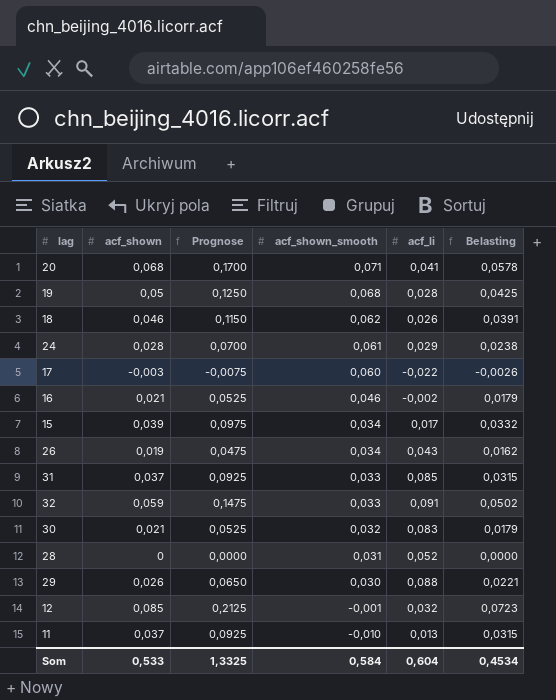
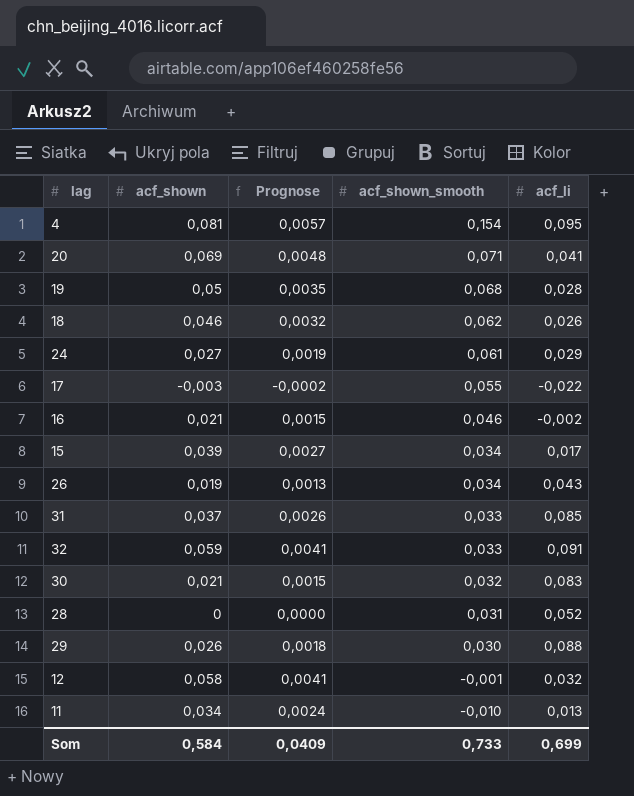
column Belasting | formula: [acf_shown] * 0,85 -> none
column Prognose | formula: [acf_shown] * 2,5 -> [acf_shown] * 0,07
row 4: none -> 0,081 | 0,0057 | 0,154 | 0,095
20 | acf_shown: 0,068 -> 0,069
24 | acf_shown: 0,028 -> 0,027
17 | acf_shown_smooth: 0,060 -> 0,055
12 | acf_shown: 0,085 -> 0,058
11 | acf_shown: 0,037 -> 0,034
Som | acf_shown: 0,533 -> 0,584
Som | Prognose: 1,3325 -> 0,0409
Som | acf_shown_smooth: 0,584 -> 0,733
Som | acf_li: 0,604 -> 0,699

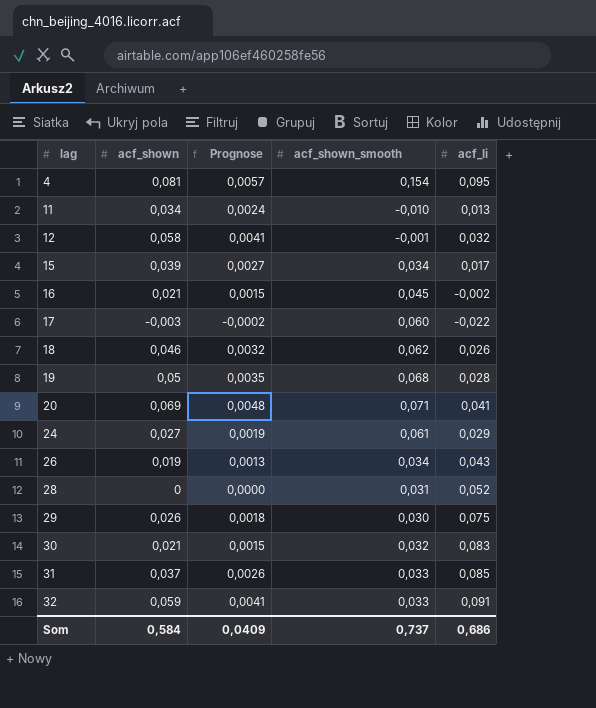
row order: acf_shown_smooth descending -> lag ascending
16 | acf_shown_smooth: 0,046 -> 0,045
17 | acf_shown_smooth: 0,055 -> 0,060
29 | acf_li: 0,088 -> 0,075
Som | acf_shown_smooth: 0,733 -> 0,737
Som | acf_li: 0,699 -> 0,686

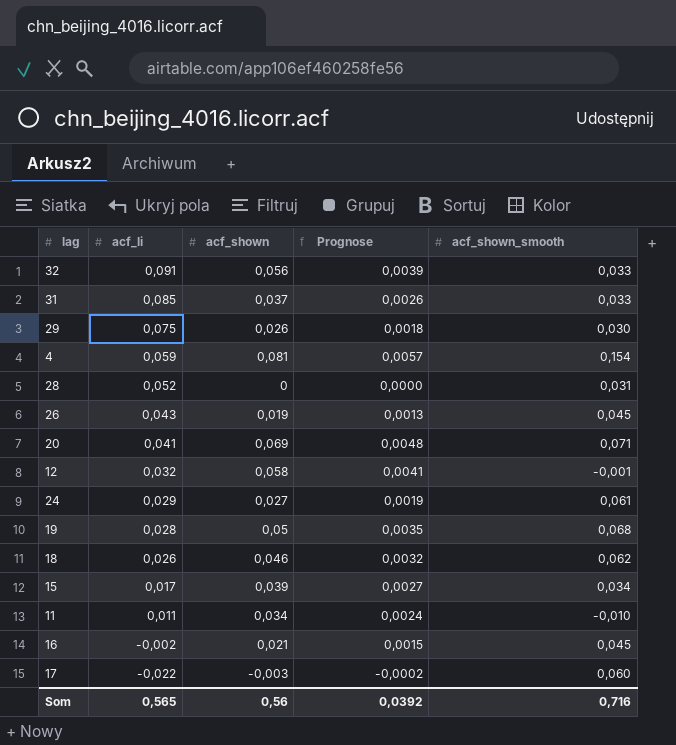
row order: lag ascending -> acf_li descending
column acf_li | position: 5 -> 2
row 30: 0,021 | 0,0015 | 0,032 | 0,083 -> none
32 | acf_shown: 0,059 -> 0,056
32 | Prognose: 0,0041 -> 0,0039
4 | acf_li: 0,095 -> 0,059
26 | acf_shown_smooth: 0,034 -> 0,045
11 | acf_li: 0,013 -> 0,011
Som | acf_li: 0,686 -> 0,565
Som | acf_shown: 0,584 -> 0,56
Som | Prognose: 0,0409 -> 0,0392
Som | acf_shown_smooth: 0,737 -> 0,716

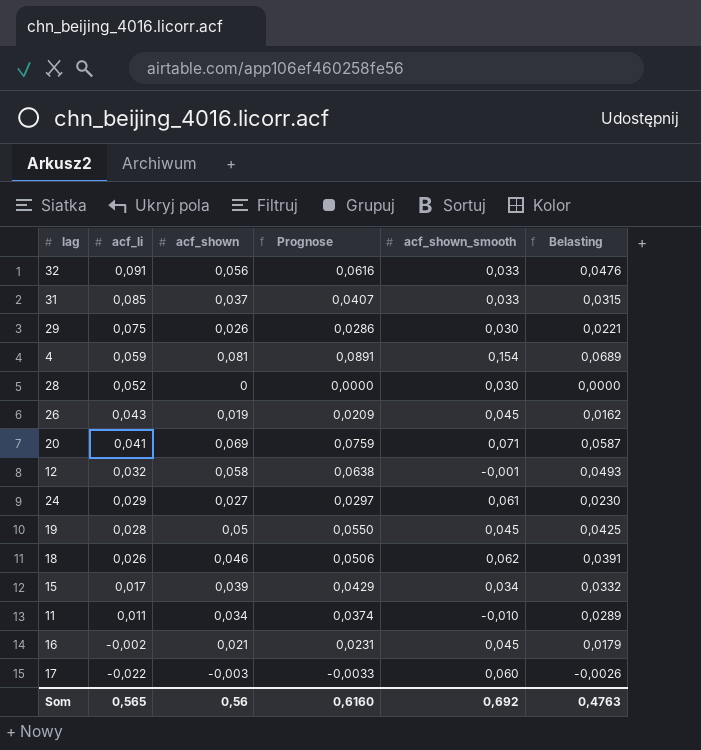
column Prognose | formula: [acf_shown] * 0,07 -> [acf_shown] * 1,1
column Belasting | formula: none -> [acf_shown] * 0,85
28 | acf_shown_smooth: 0,031 -> 0,030
19 | acf_shown_smooth: 0,068 -> 0,045
Som | Prognose: 0,0392 -> 0,6160
Som | acf_shown_smooth: 0,716 -> 0,692

